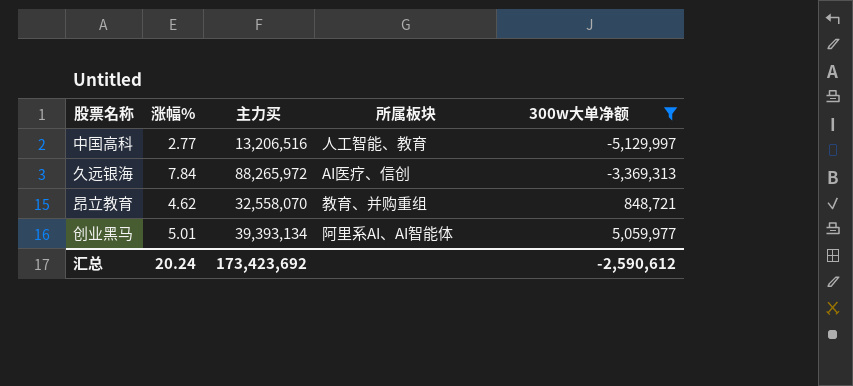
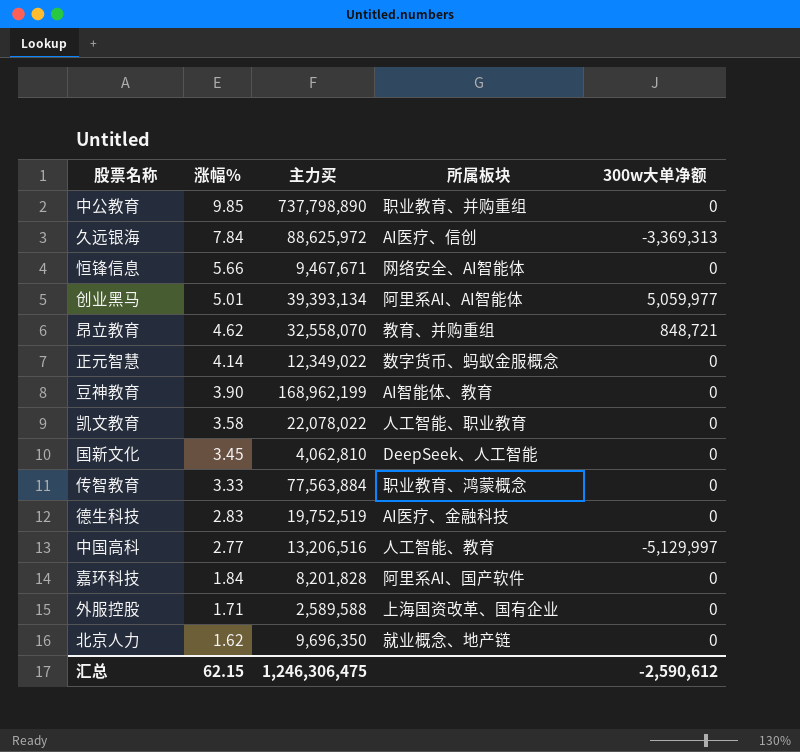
filter: 300w大单净额 != 0 -> none
row order: 300w大单净额 ascending -> 涨幅% descending
久远银海 | 主力买: 88,265,972 -> 88,625,972
汇总 | 涨幅%: 20.24 -> 62.15
汇总 | 主力买: 173,423,692 -> 1,246,306,475

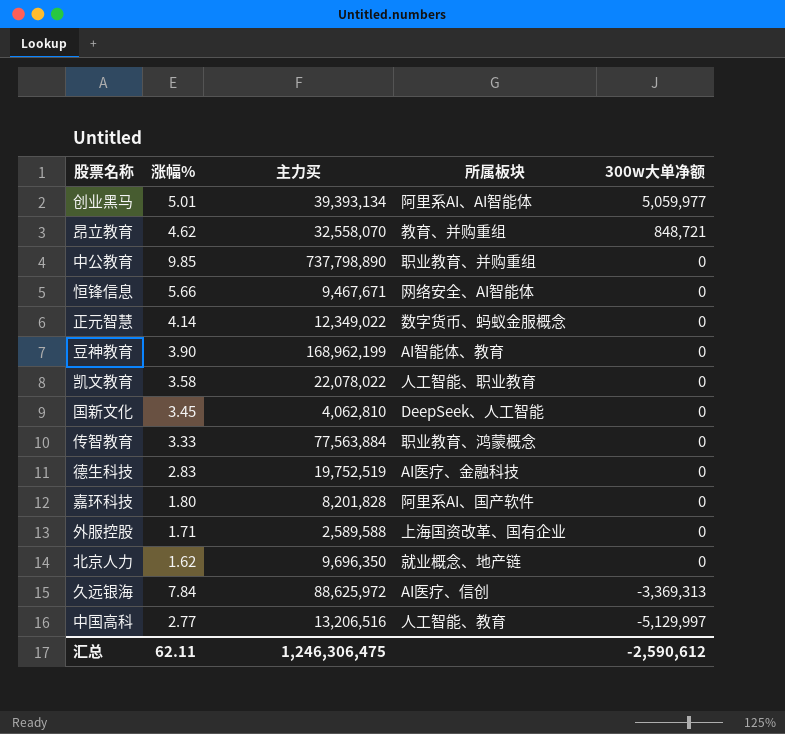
row order: 涨幅% descending -> 300w大单净额 descending
嘉环科技 | 涨幅%: 1.84 -> 1.80
汇总 | 涨幅%: 62.15 -> 62.11

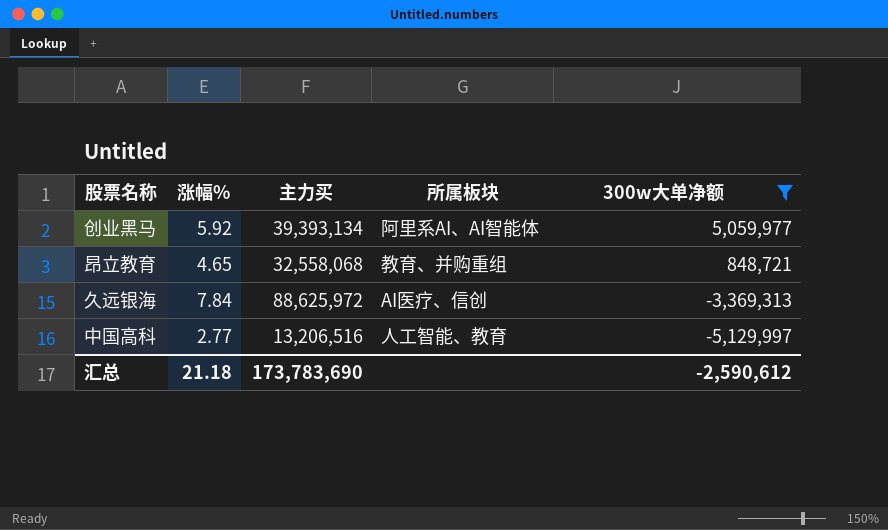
filter: none -> 300w大单净额 != 0
创业黑马 | 涨幅%: 5.01 -> 5.92
昂立教育 | 涨幅%: 4.62 -> 4.65
昂立教育 | 主力买: 32,558,070 -> 32,558,068
汇总 | 涨幅%: 62.11 -> 21.18
汇总 | 主力买: 1,246,306,475 -> 173,783,690

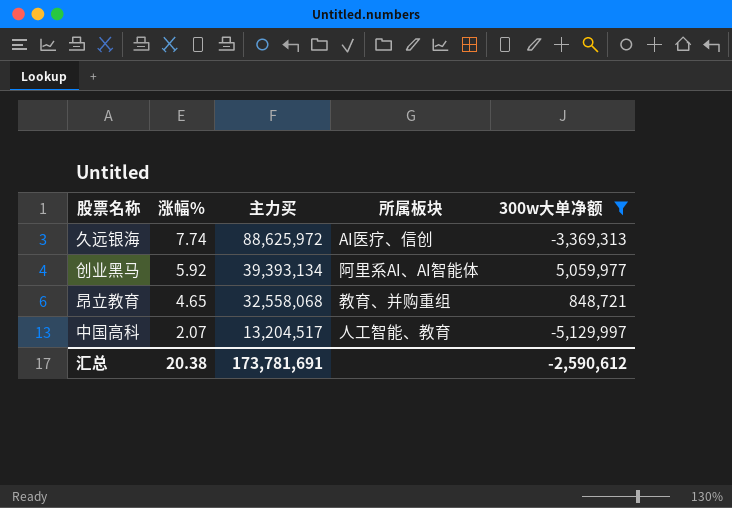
row order: 300w大单净额 descending -> 涨幅% descending
久远银海 | 涨幅%: 7.84 -> 7.74
中国高科 | 涨幅%: 2.77 -> 2.07
中国高科 | 主力买: 13,206,516 -> 13,204,517
汇总 | 涨幅%: 21.18 -> 20.38
汇总 | 主力买: 173,783,690 -> 173,781,691

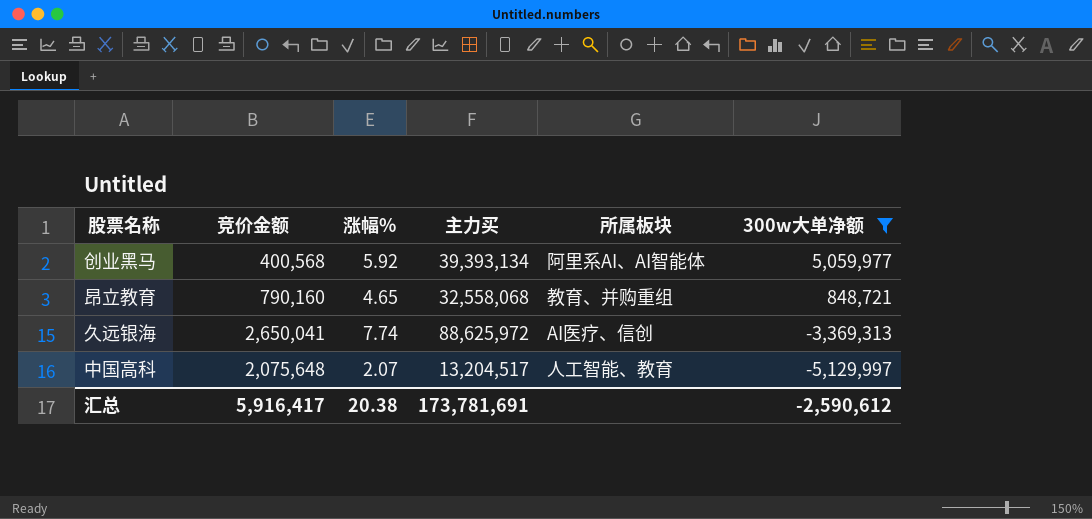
row order: 涨幅% descending -> 300w大单净额 descending
column 竞价金额 | position: none -> 2

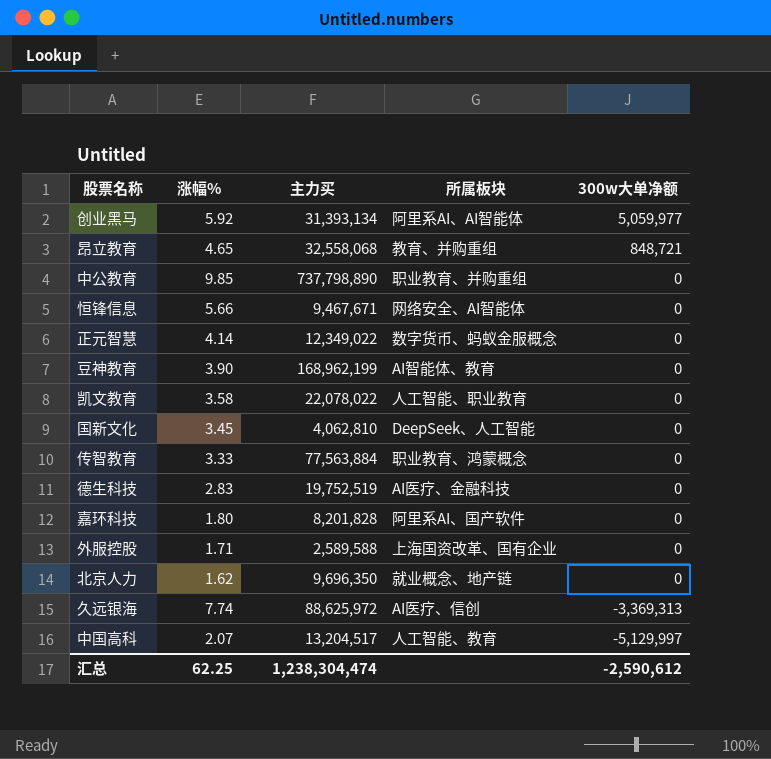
filter: 300w大单净额 != 0 -> none
column 竞价金额 | position: 2 -> none
创业黑马 | 主力买: 39,393,134 -> 31,393,134
汇总 | 涨幅%: 20.38 -> 62.25
汇总 | 主力买: 173,781,691 -> 1,238,304,474

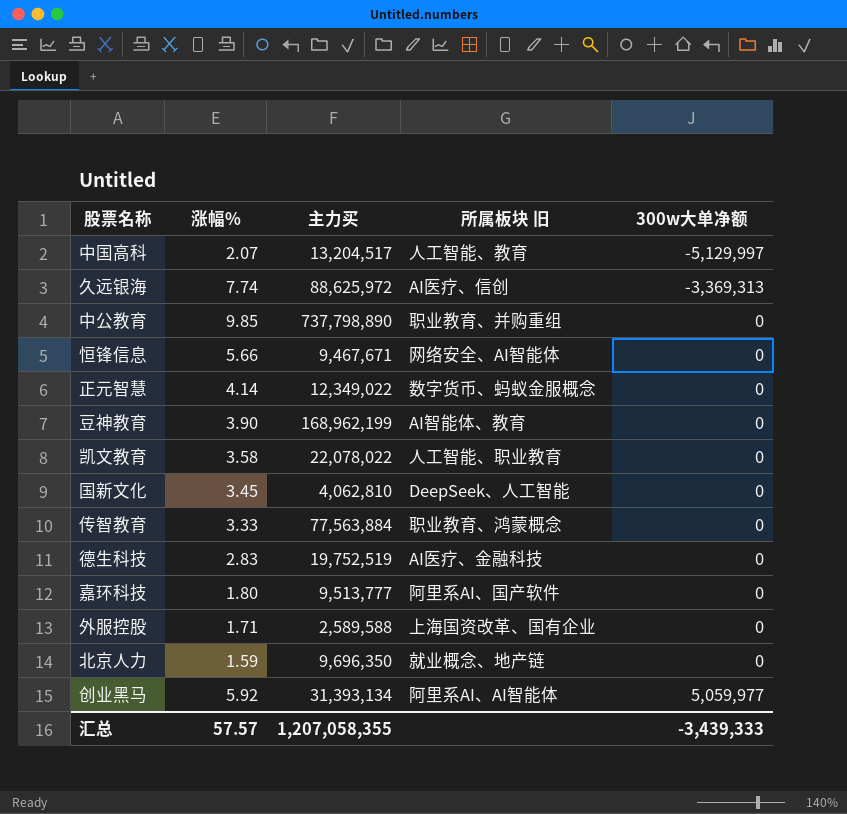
row order: 300w大单净额 descending -> 300w大单净额 ascending
column name: 所属板块 -> 所属板块 旧
row 昂立教育: 4.65 | 32,558,068 | 教育、并购重组 | 848,721 -> none
嘉环科技 | 主力买: 8,201,828 -> 9,513,777
北京人力 | 涨幅%: 1.62 -> 1.59
汇总 | 涨幅%: 62.25 -> 57.57
汇总 | 主力买: 1,238,304,474 -> 1,207,058,355
汇总 | 300w大单净额: -2,590,612 -> -3,439,333

